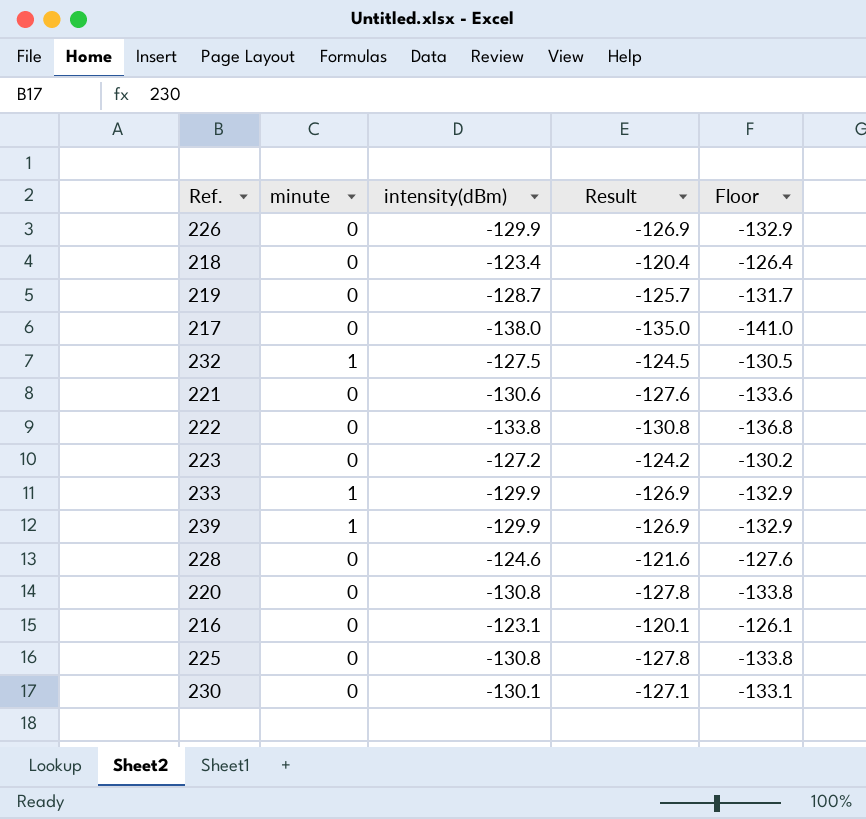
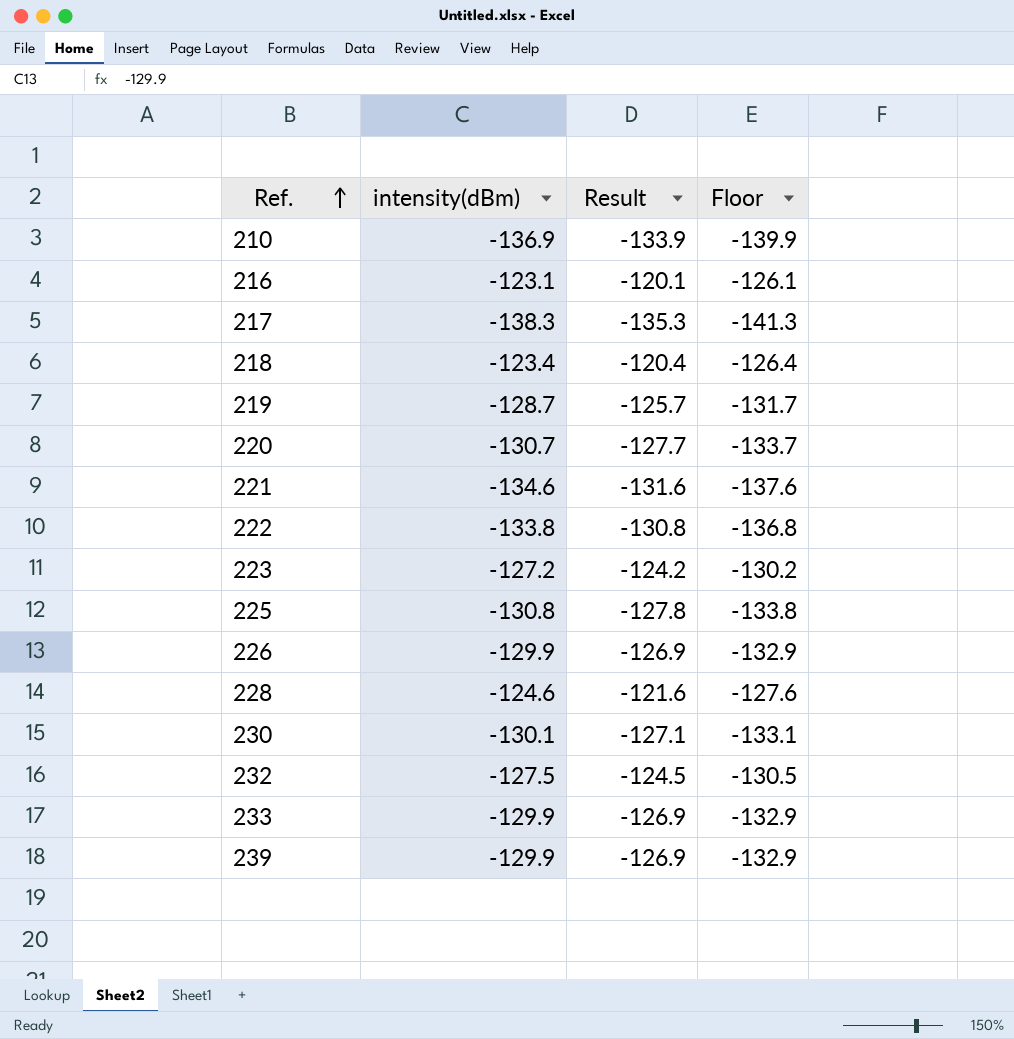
row order: none -> Ref. ascending
column minute | position: 2 -> none
row 210: none -> -136.9 | -133.9 | -139.9
217 | intensity(dBm): -138.0 -> -138.3
217 | Result: -135.0 -> -135.3
217 | Floor: -141.0 -> -141.3
220 | intensity(dBm): -130.8 -> -130.7
220 | Result: -127.8 -> -127.7
220 | Floor: -133.8 -> -133.7
221 | intensity(dBm): -130.6 -> -134.6
221 | Result: -127.6 -> -131.6
221 | Floor: -133.6 -> -137.6

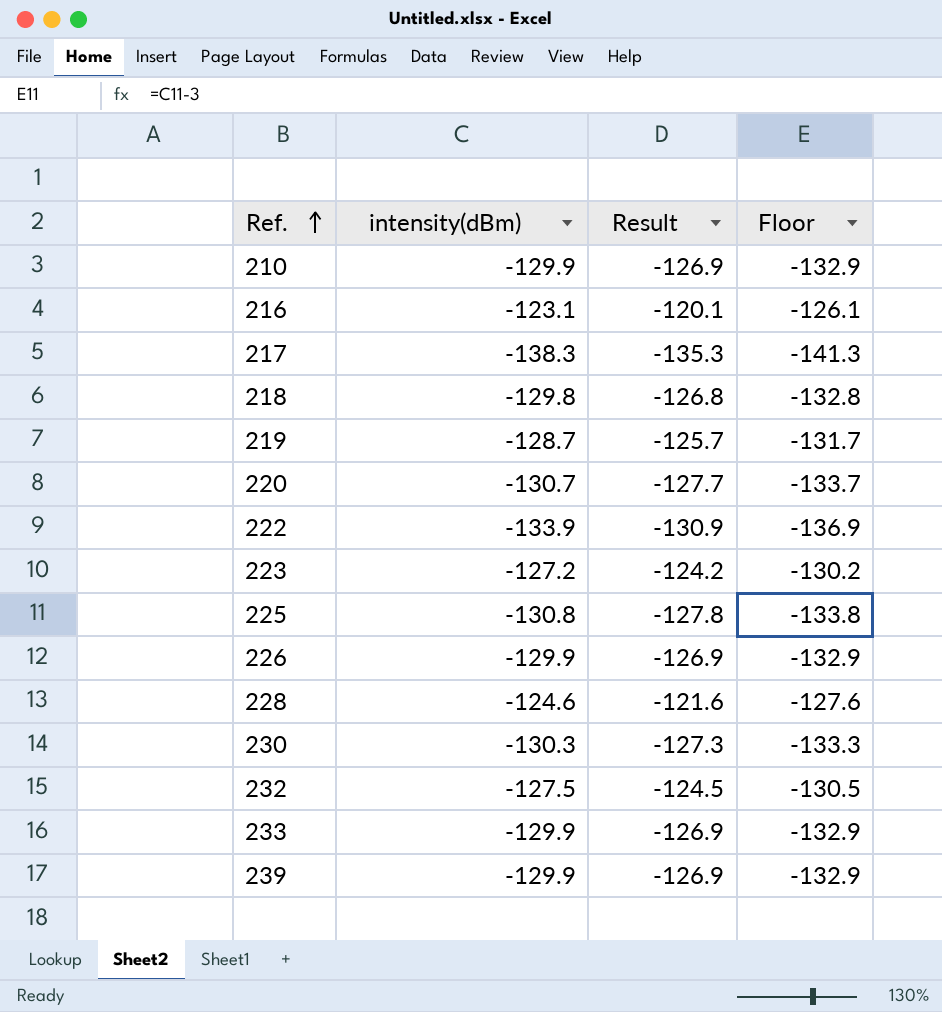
row 221: -134.6 | -131.6 | -137.6 -> none
210 | intensity(dBm): -136.9 -> -129.9
210 | Result: -133.9 -> -126.9
210 | Floor: -139.9 -> -132.9
218 | intensity(dBm): -123.4 -> -129.8
218 | Result: -120.4 -> -126.8
218 | Floor: -126.4 -> -132.8
222 | intensity(dBm): -133.8 -> -133.9
222 | Result: -130.8 -> -130.9
222 | Floor: -136.8 -> -136.9
230 | intensity(dBm): -130.1 -> -130.3
230 | Result: -127.1 -> -127.3
230 | Floor: -133.1 -> -133.3

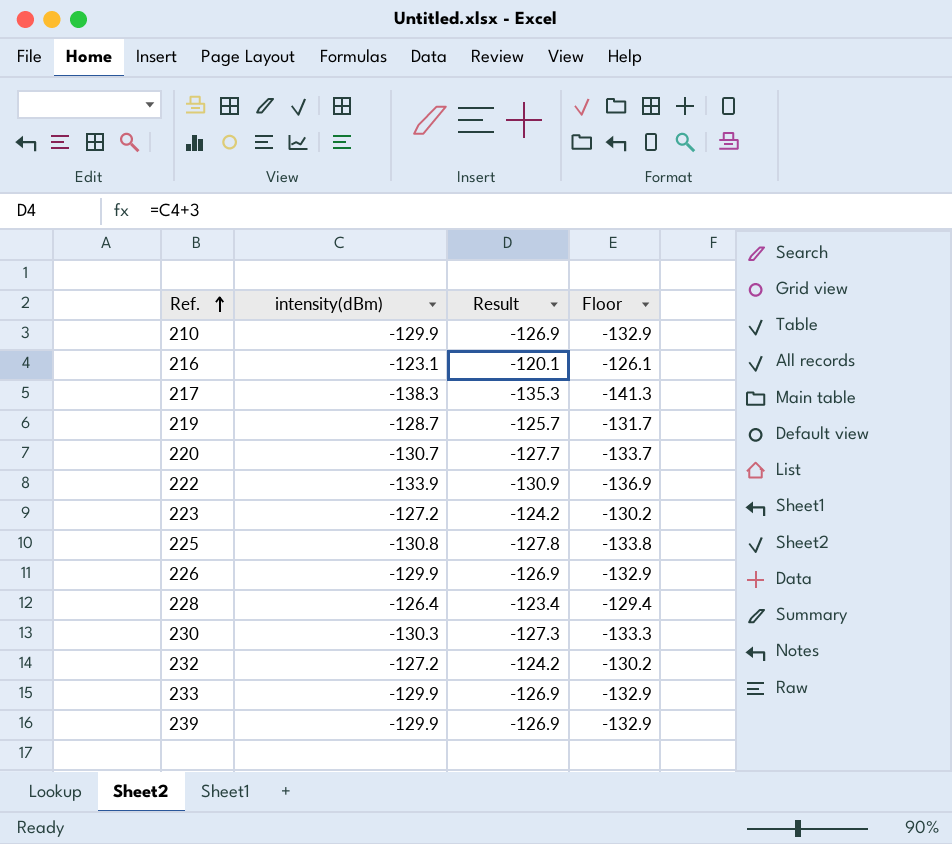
row 218: -129.8 | -126.8 | -132.8 -> none
228 | intensity(dBm): -124.6 -> -126.4
228 | Result: -121.6 -> -123.4
228 | Floor: -127.6 -> -129.4
232 | intensity(dBm): -127.5 -> -127.2
232 | Result: -124.5 -> -124.2
232 | Floor: -130.5 -> -130.2

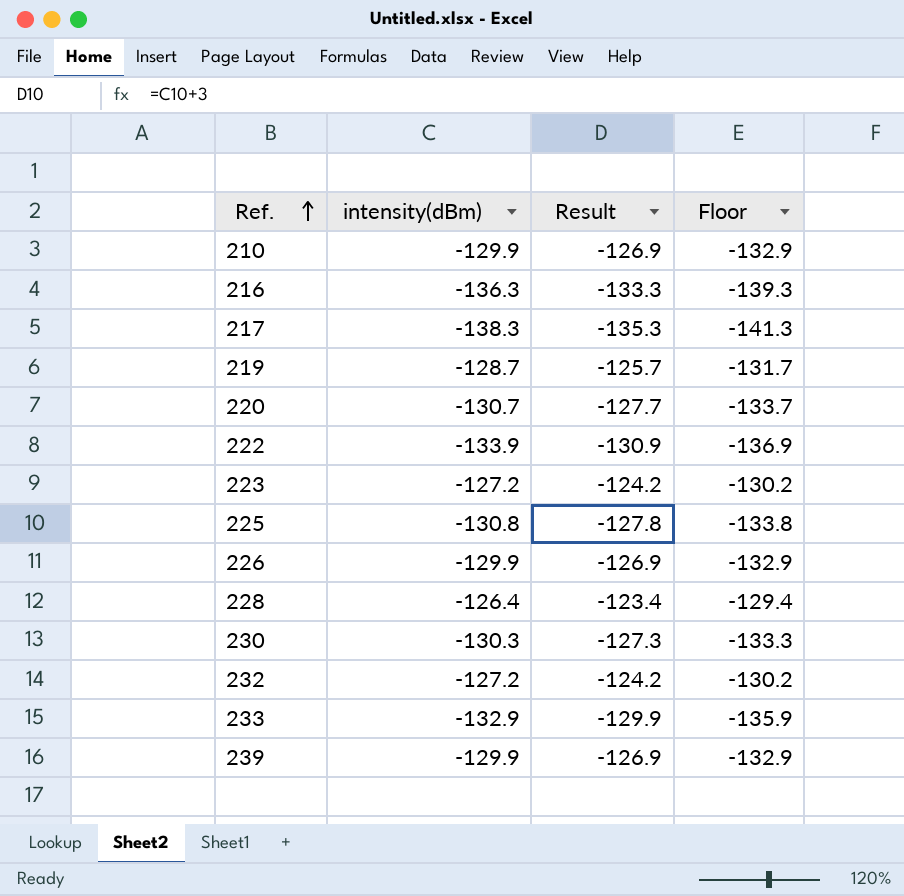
216 | intensity(dBm): -123.1 -> -136.3
216 | Result: -120.1 -> -133.3
216 | Floor: -126.1 -> -139.3
233 | intensity(dBm): -129.9 -> -132.9
233 | Result: -126.9 -> -129.9
233 | Floor: -132.9 -> -135.9

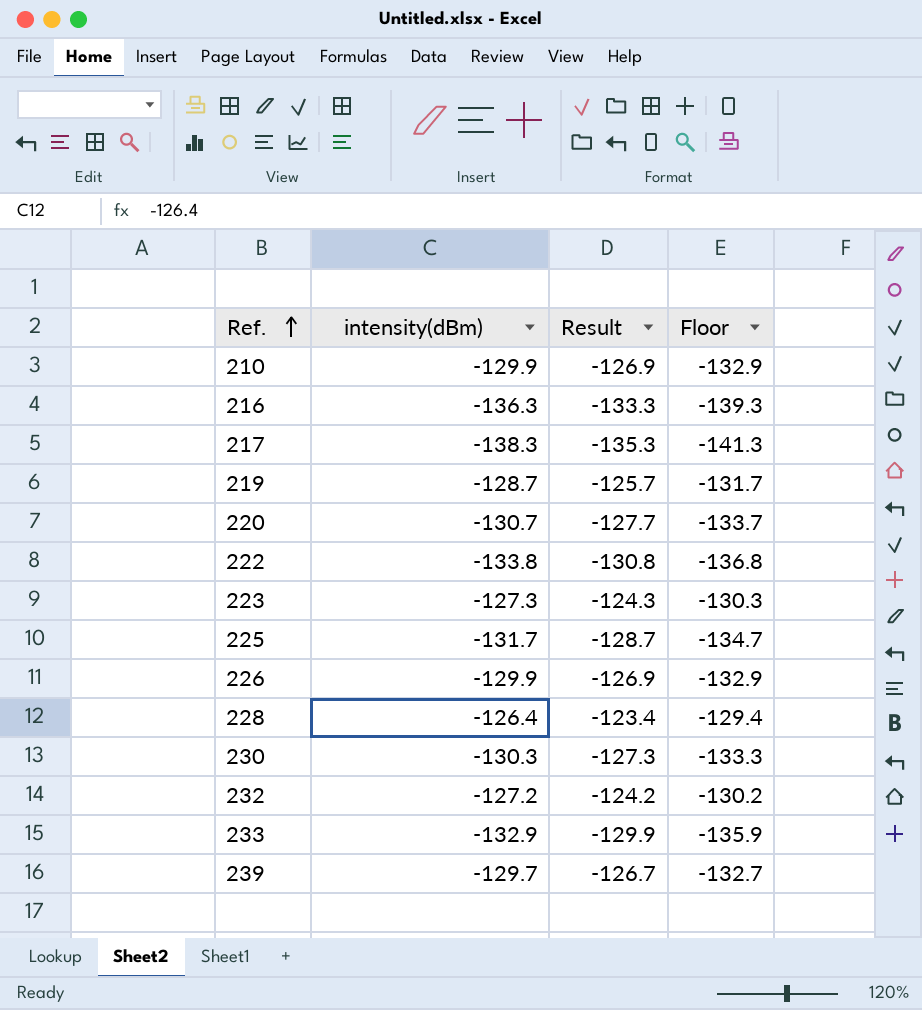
222 | intensity(dBm): -133.9 -> -133.8
222 | Result: -130.9 -> -130.8
222 | Floor: -136.9 -> -136.8
223 | intensity(dBm): -127.2 -> -127.3
223 | Result: -124.2 -> -124.3
223 | Floor: -130.2 -> -130.3
225 | intensity(dBm): -130.8 -> -131.7
225 | Result: -127.8 -> -128.7
225 | Floor: -133.8 -> -134.7
239 | intensity(dBm): -129.9 -> -129.7
239 | Result: -126.9 -> -126.7
239 | Floor: -132.9 -> -132.7

